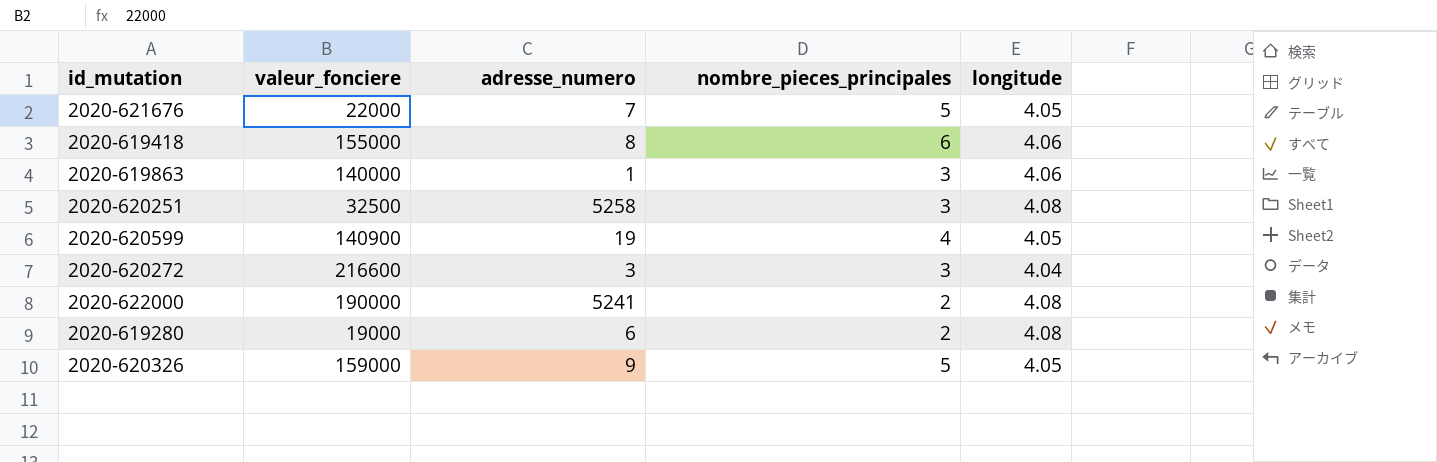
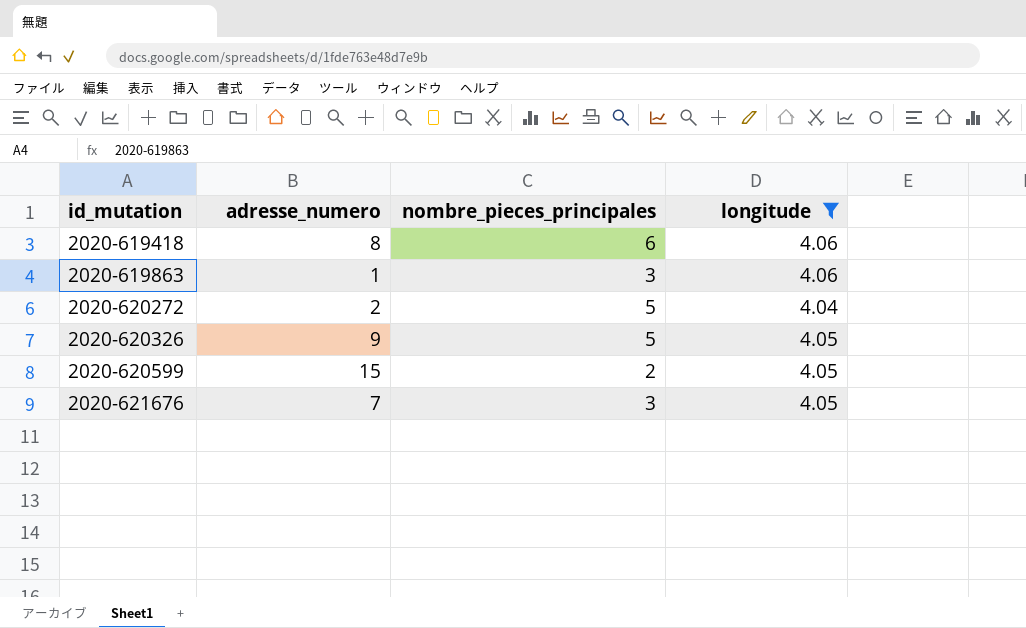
filter: none -> longitude != 4.08
row order: none -> id_mutation ascending
column valeur_fonciere | position: 2 -> none
2020-620272 | adresse_numero: 3 -> 2
2020-620272 | nombre_pieces_principales: 3 -> 5
2020-620599 | adresse_numero: 19 -> 15
2020-620599 | nombre_pieces_principales: 4 -> 2
2020-621676 | nombre_pieces_principales: 5 -> 3

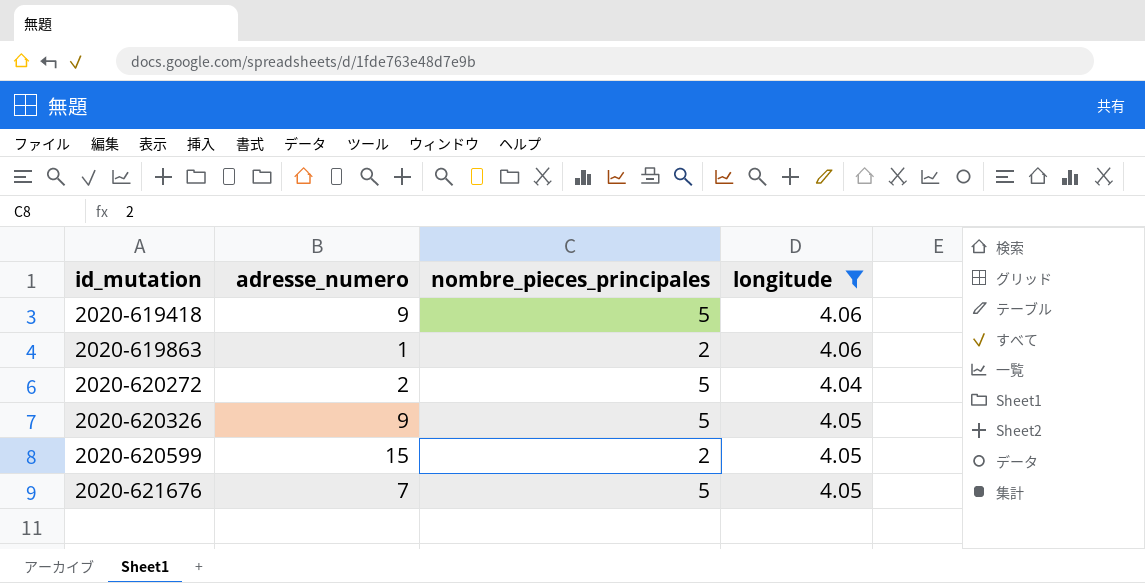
2020-619418 | adresse_numero: 8 -> 9
2020-619418 | nombre_pieces_principales: 6 -> 5
2020-619863 | nombre_pieces_principales: 3 -> 2
2020-621676 | nombre_pieces_principales: 3 -> 5

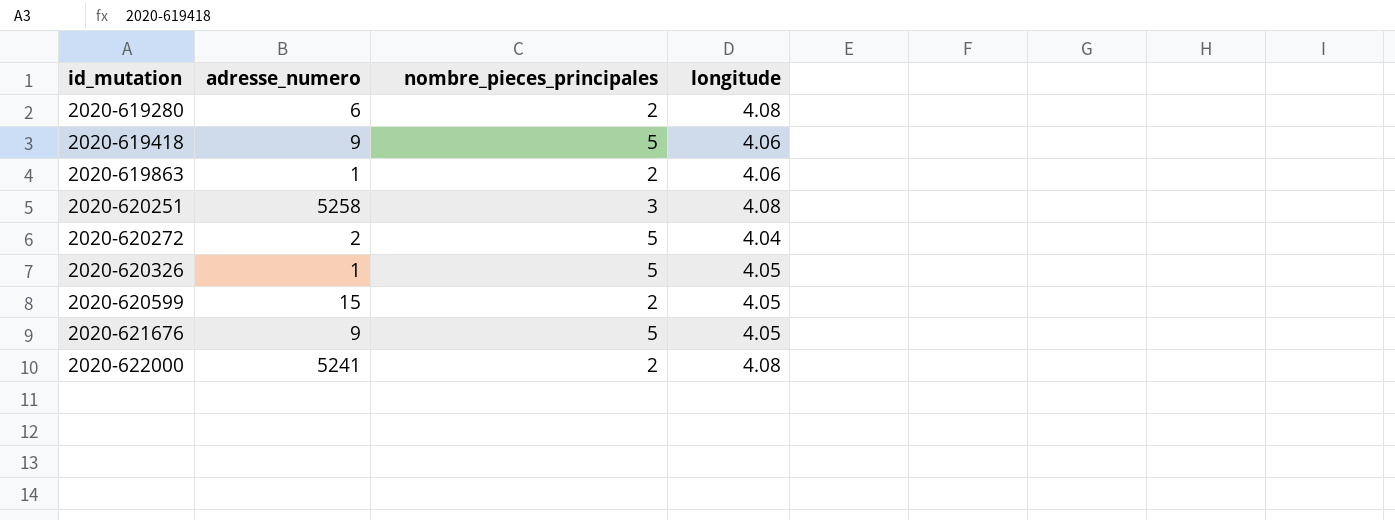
filter: longitude != 4.08 -> none
2020-620326 | adresse_numero: 9 -> 1
2020-621676 | adresse_numero: 7 -> 9

